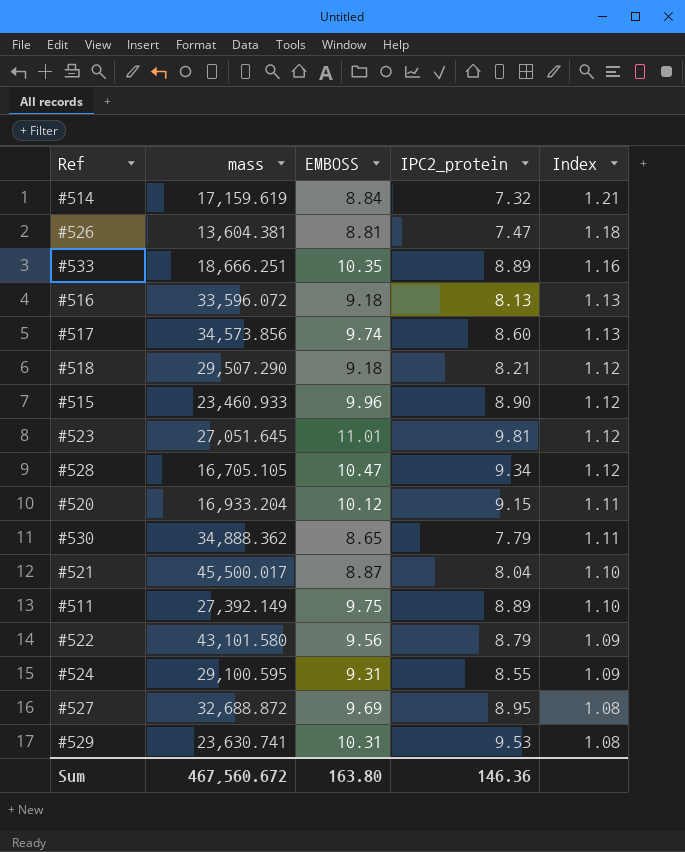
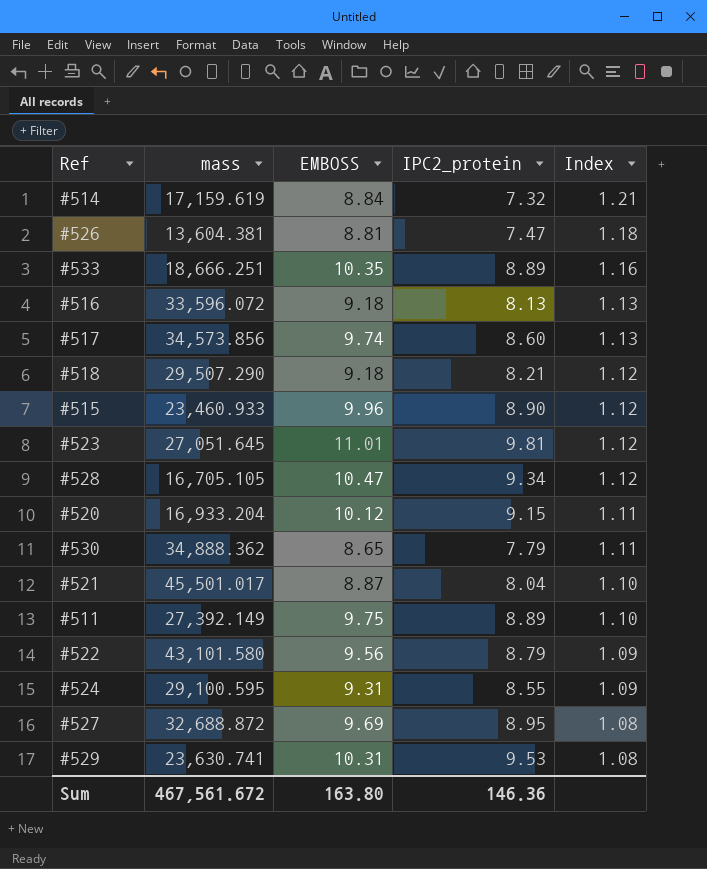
#521 | mass: 45,500.017 -> 45,501.017
Sum | mass: 467,560.672 -> 467,561.672

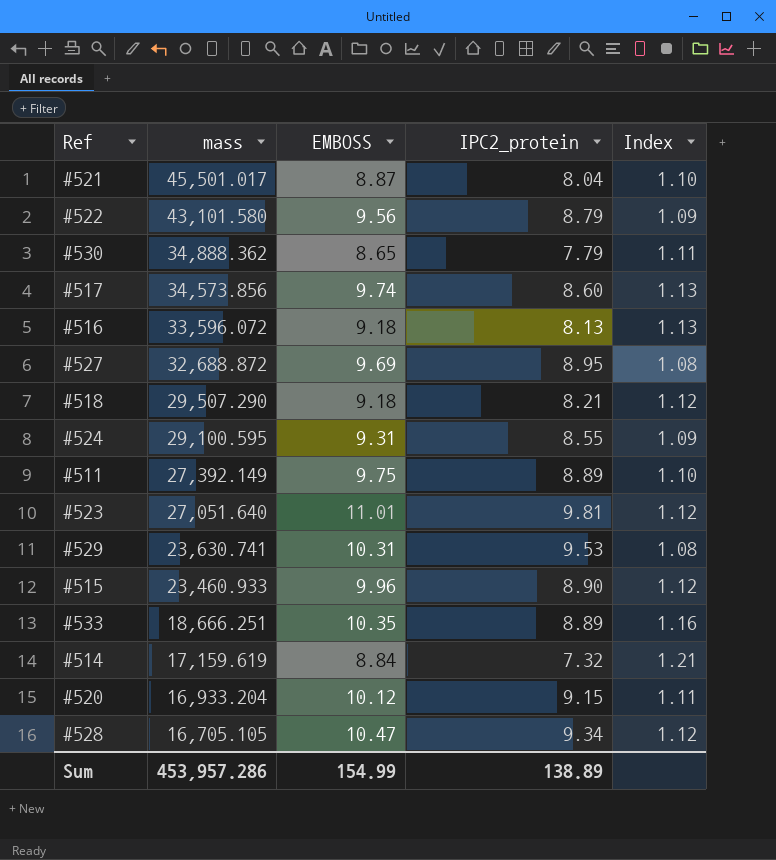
row order: Index descending -> mass descending
row #526: 13,604.381 | 8.81 | 7.47 | 1.18 -> none
#523 | mass: 27,051.645 -> 27,051.640
Sum | mass: 467,561.672 -> 453,957.286
Sum | EMBOSS: 163.80 -> 154.99
Sum | IPC2_protein: 146.36 -> 138.89

